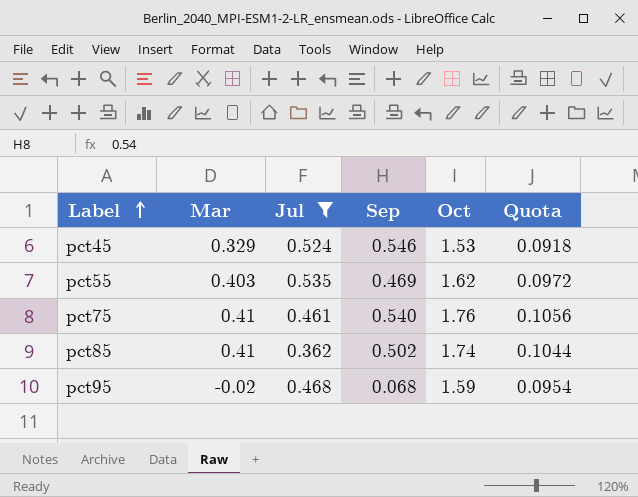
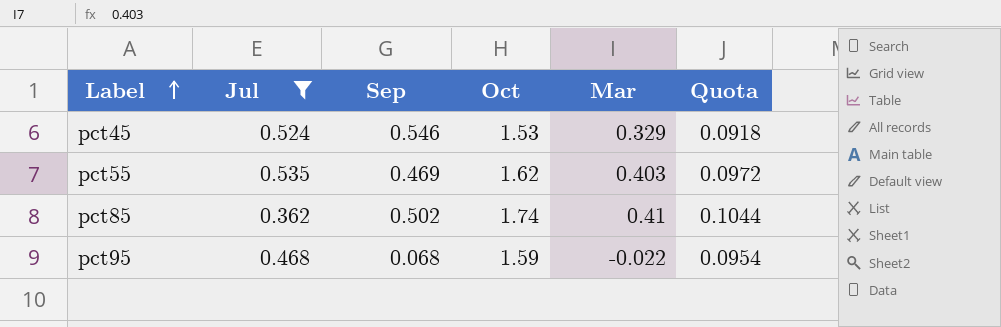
column Mar | position: 2 -> 5
row pct75: 0.41 | 0.461 | 0.540 | 1.76 | 0.1056 -> none
pct95 | Mar: -0.02 -> -0.022

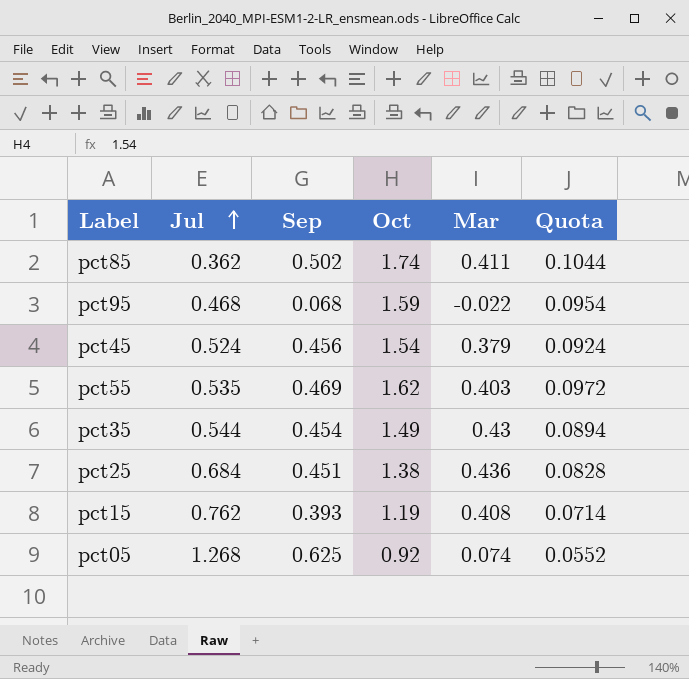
filter: Jul <= 0.535 -> none
row order: Label ascending -> Jul ascending
pct85 | Mar: 0.41 -> 0.411
pct45 | Sep: 0.546 -> 0.456
pct45 | Oct: 1.53 -> 1.54
pct45 | Mar: 0.329 -> 0.379
pct45 | Quota: 0.0918 -> 0.0924

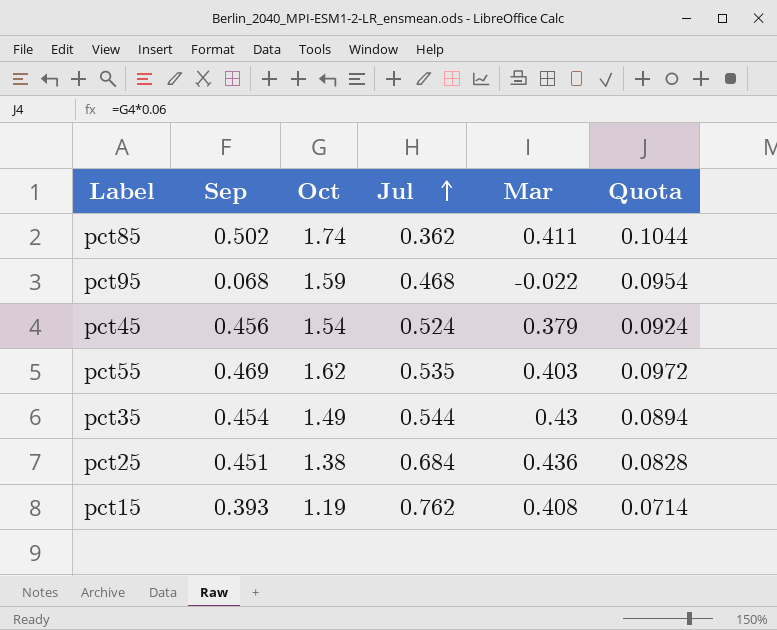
column Jul | position: 2 -> 4
row pct05: 1.268 | 0.625 | 0.92 | 0.074 | 0.0552 -> none

